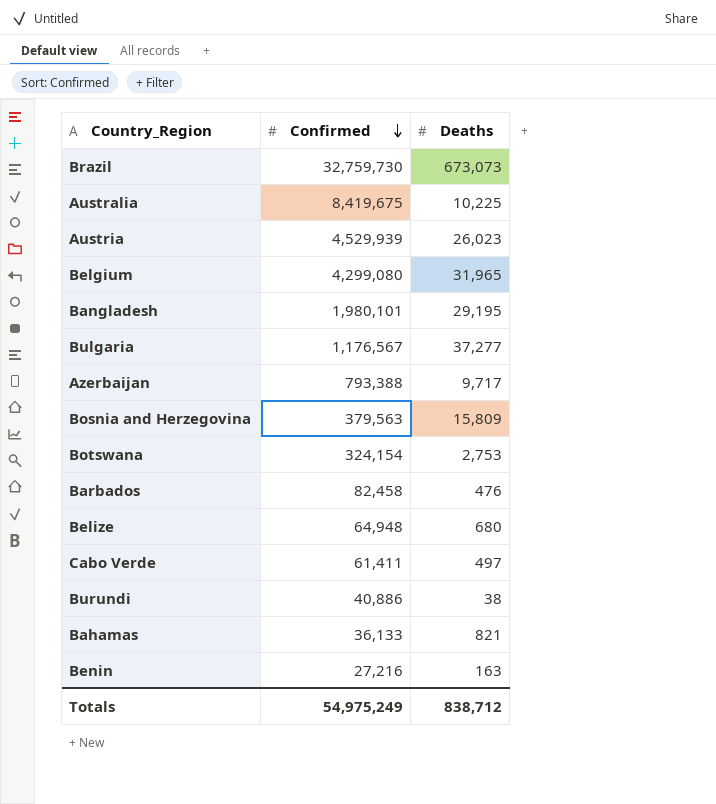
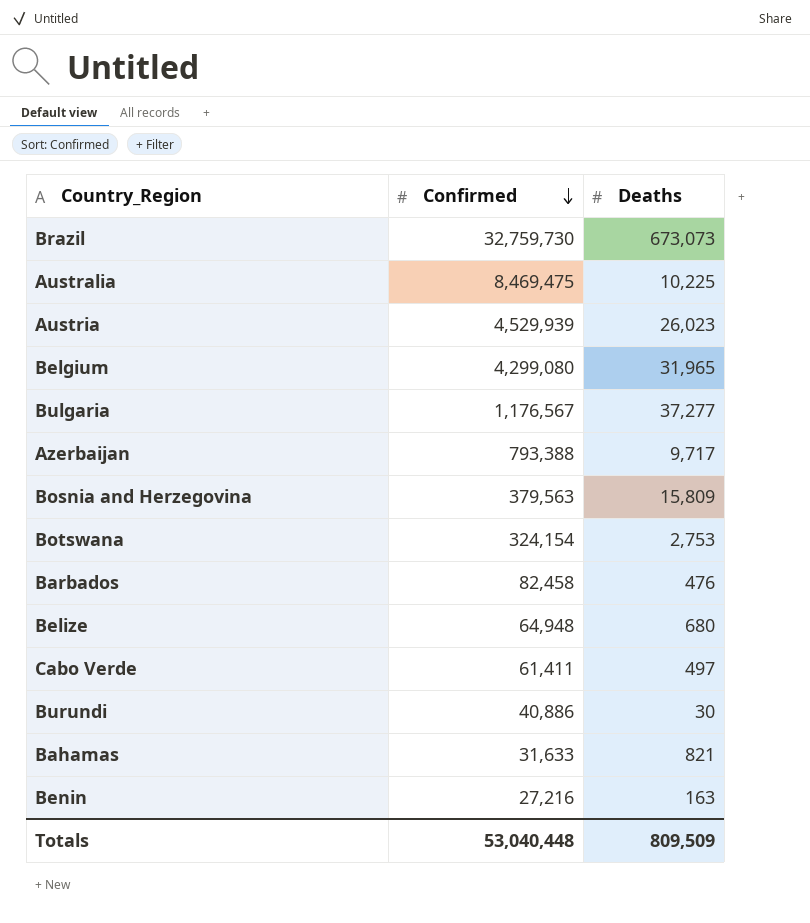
row Bangladesh: 1,980,101 | 29,195 -> none
Australia | Confirmed: 8,419,675 -> 8,469,475
Burundi | Deaths: 38 -> 30
Bahamas | Confirmed: 36,133 -> 31,633
Totals | Confirmed: 54,975,249 -> 53,040,448
Totals | Deaths: 838,712 -> 809,509

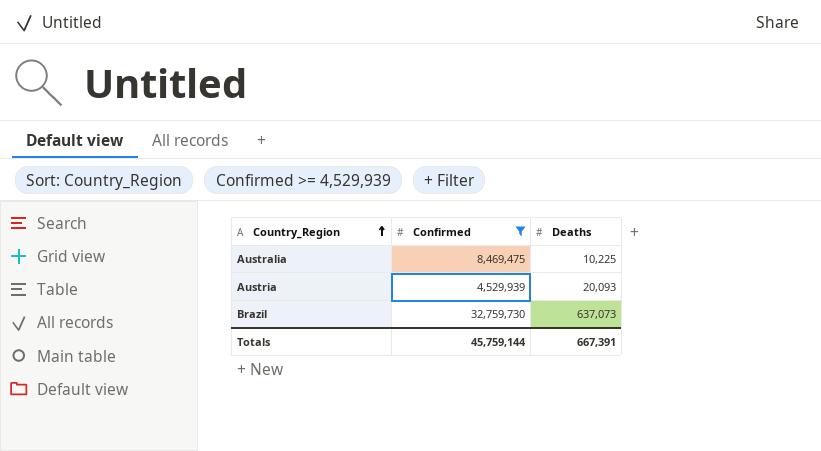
filter: none -> Confirmed >= 4,529,939
row order: Confirmed descending -> Country_Region ascending
Austria | Deaths: 26,023 -> 20,093
Brazil | Deaths: 673,073 -> 637,073
Totals | Confirmed: 53,040,448 -> 45,759,144
Totals | Deaths: 809,509 -> 667,391

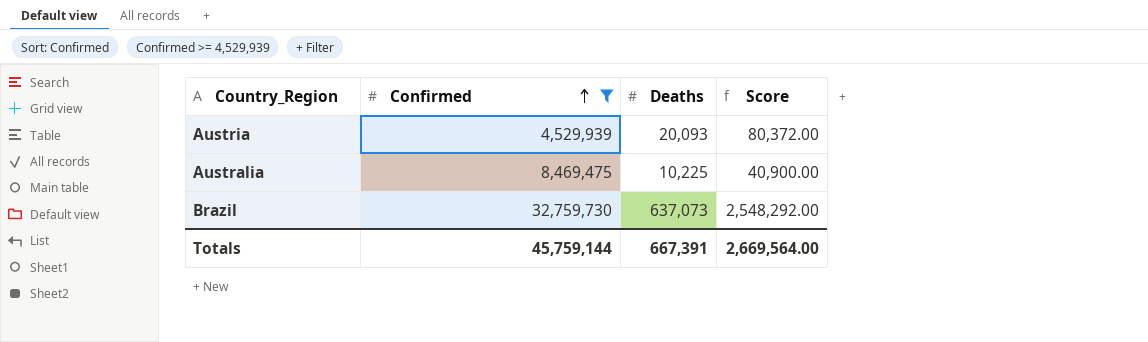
row order: Country_Region ascending -> Confirmed ascending
column Score | formula: none -> [Deaths] * 4

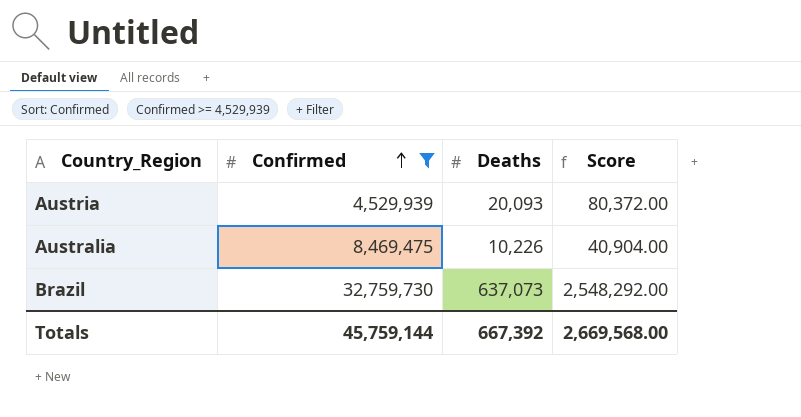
Australia | Deaths: 10,225 -> 10,226
Australia | Score: 40,900.00 -> 40,904.00
Totals | Deaths: 667,391 -> 667,392
Totals | Score: 2,669,564.00 -> 2,669,568.00

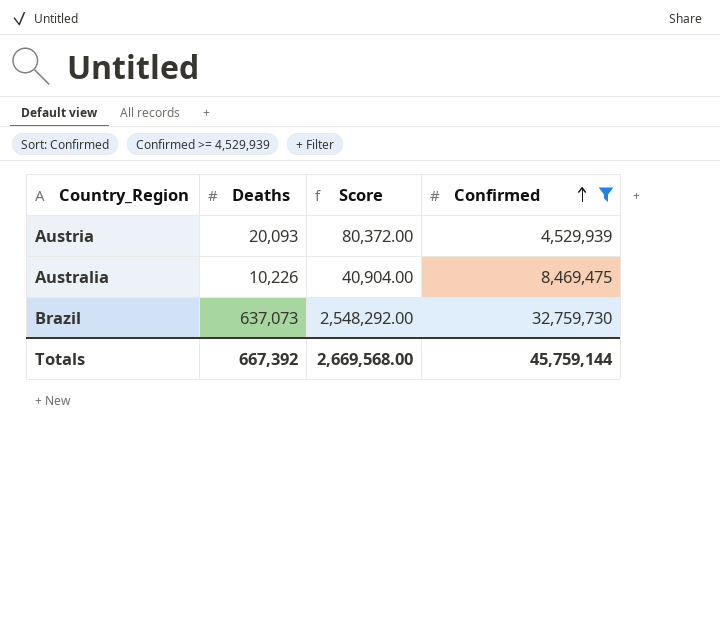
column Confirmed | position: 2 -> 4

